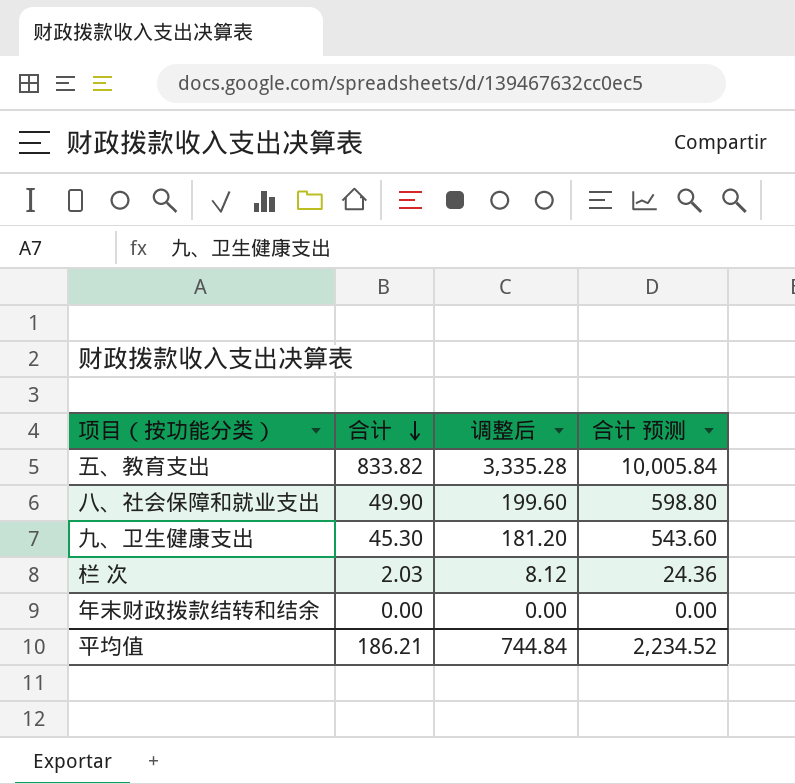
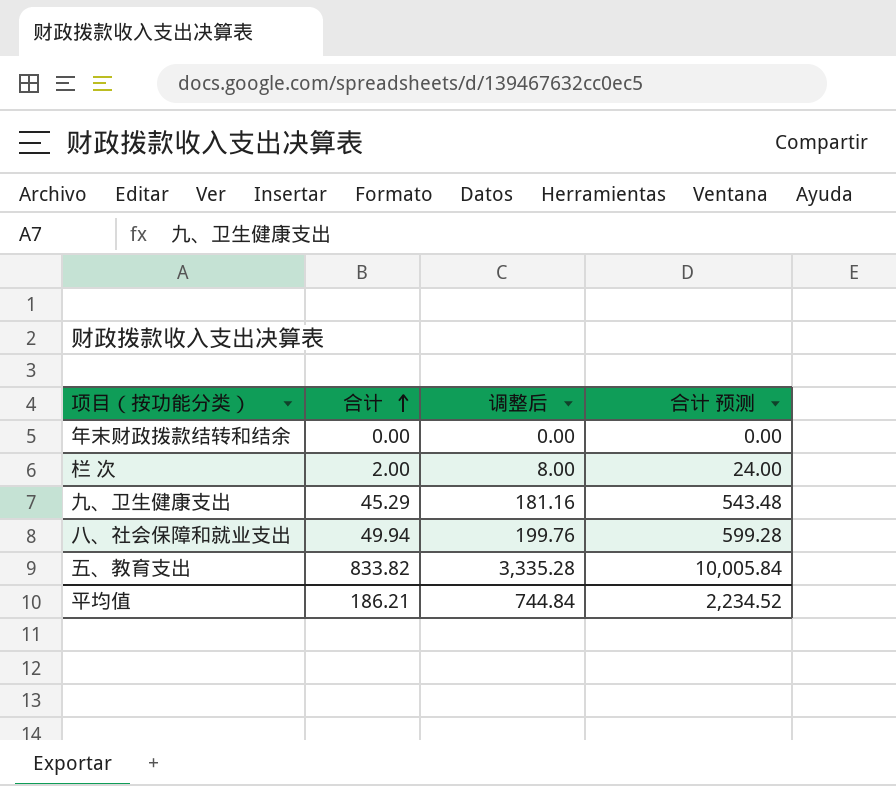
row order: 合计 descending -> 合计 ascending
栏 次 | 合计: 2.03 -> 2.00
栏 次 | 调整后: 8.12 -> 8.00
栏 次 | 合计 预测: 24.36 -> 24.00
九、卫生健康支出 | 合计: 45.30 -> 45.29
九、卫生健康支出 | 调整后: 181.20 -> 181.16
九、卫生健康支出 | 合计 预测: 543.60 -> 543.48
八、社会保障和就业支出 | 合计: 49.90 -> 49.94
八、社会保障和就业支出 | 调整后: 199.60 -> 199.76
八、社会保障和就业支出 | 合计 预测: 598.80 -> 599.28

